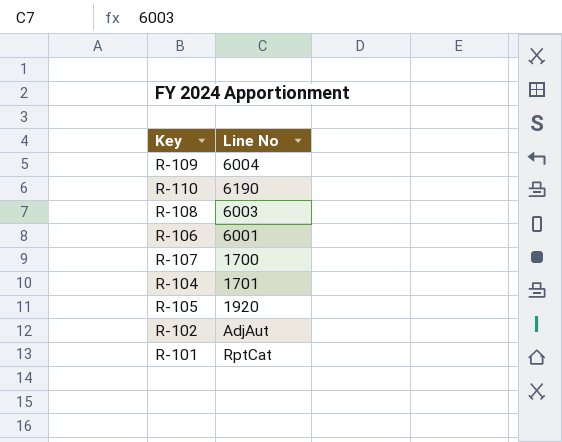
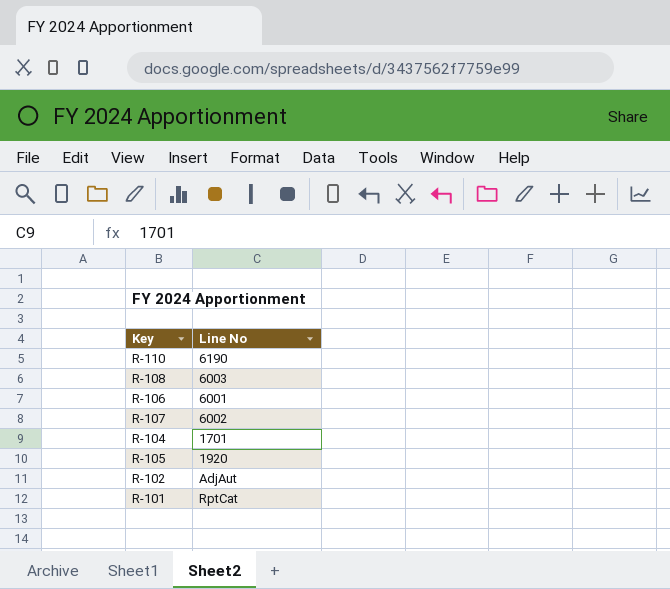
row R-109: 6004 -> none
R-107 | Line No: 1700 -> 6002

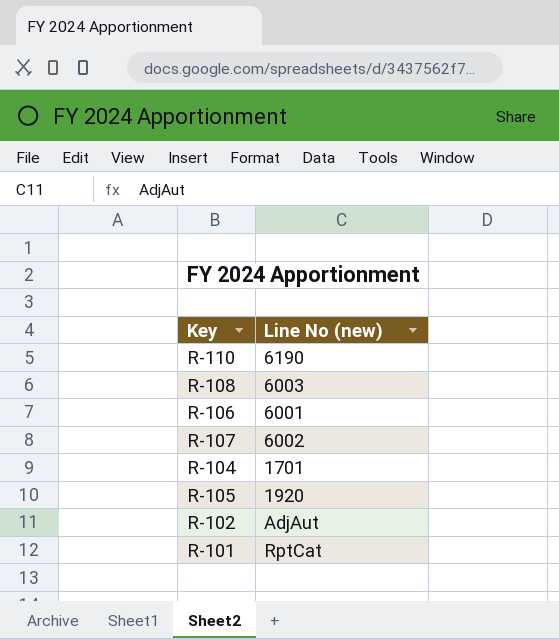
column name: Line No -> Line No (new)

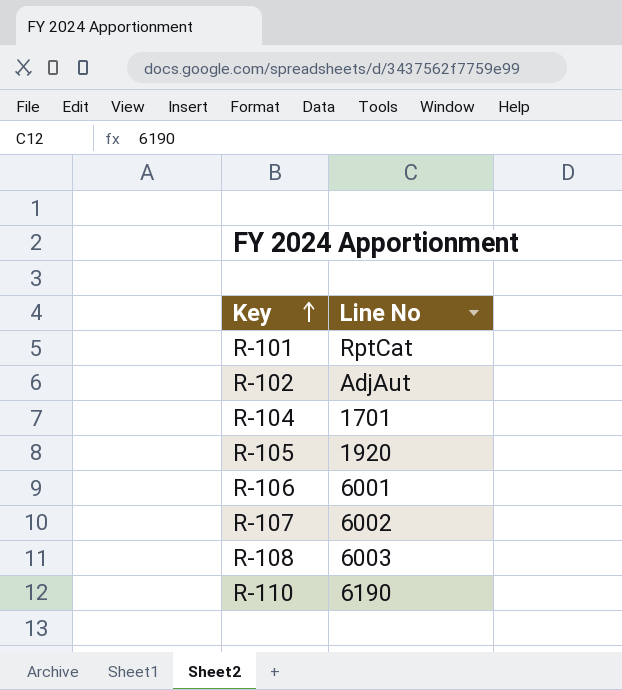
row order: none -> Key ascending
column name: Line No (new) -> Line No

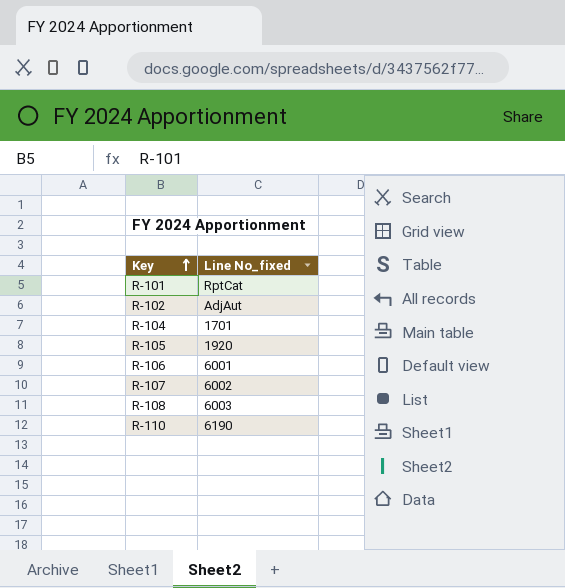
column name: Line No -> Line No_fixed

